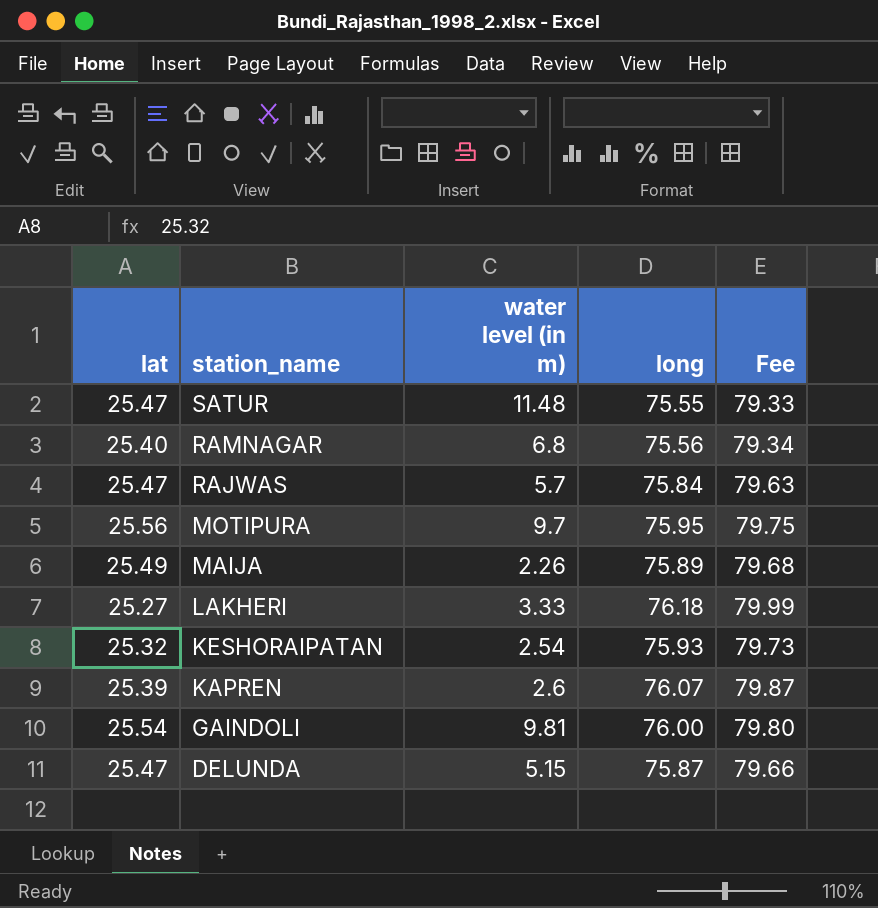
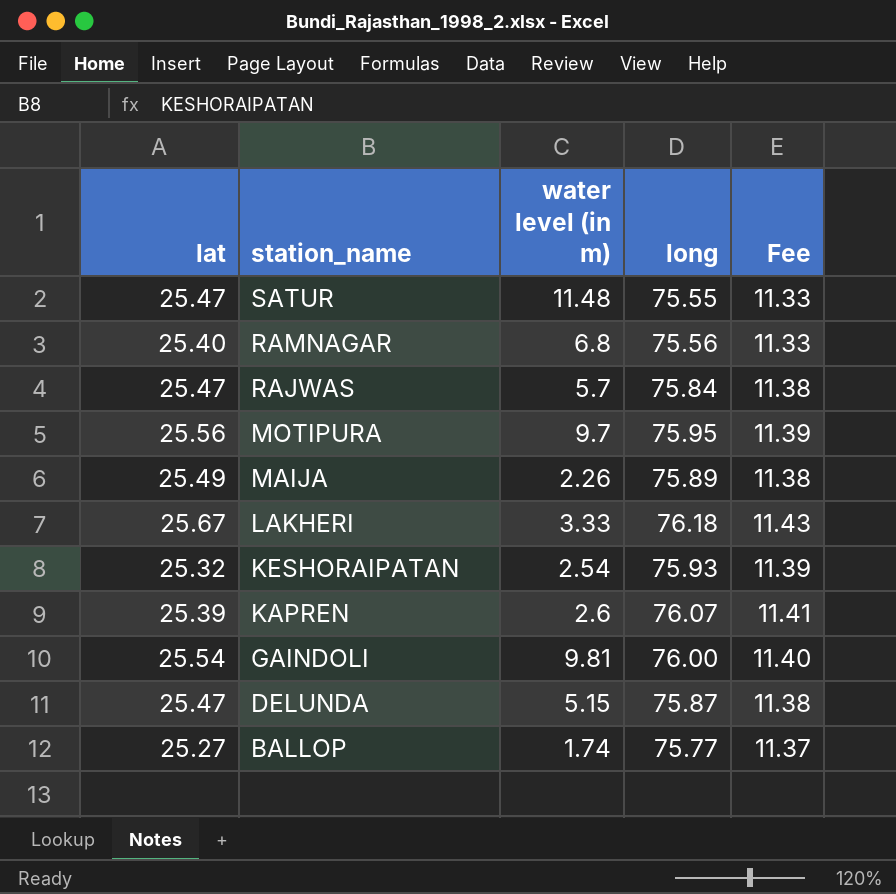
column Fee | formula: [long] * 1.05 -> [long] * 0.15
LAKHERI | lat: 25.27 -> 25.67
row BALLOP: none -> 25.27 | 1.74 | 75.77 | 11.37

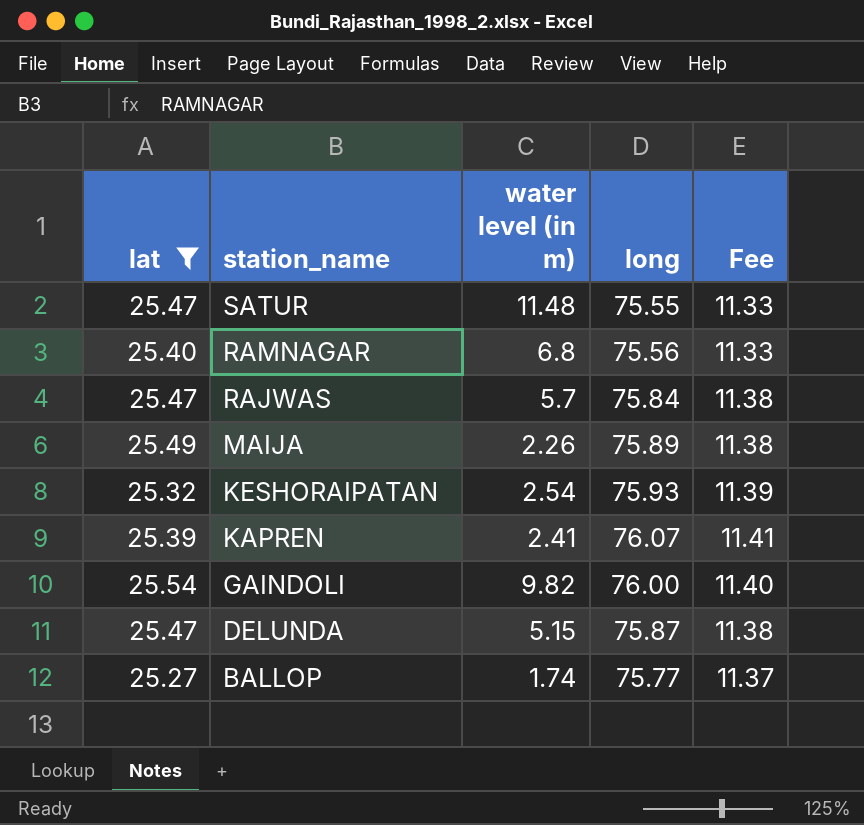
filter: none -> lat <= 25.54
KAPREN | water level (in m): 2.6 -> 2.41
GAINDOLI | water level (in m): 9.81 -> 9.82

